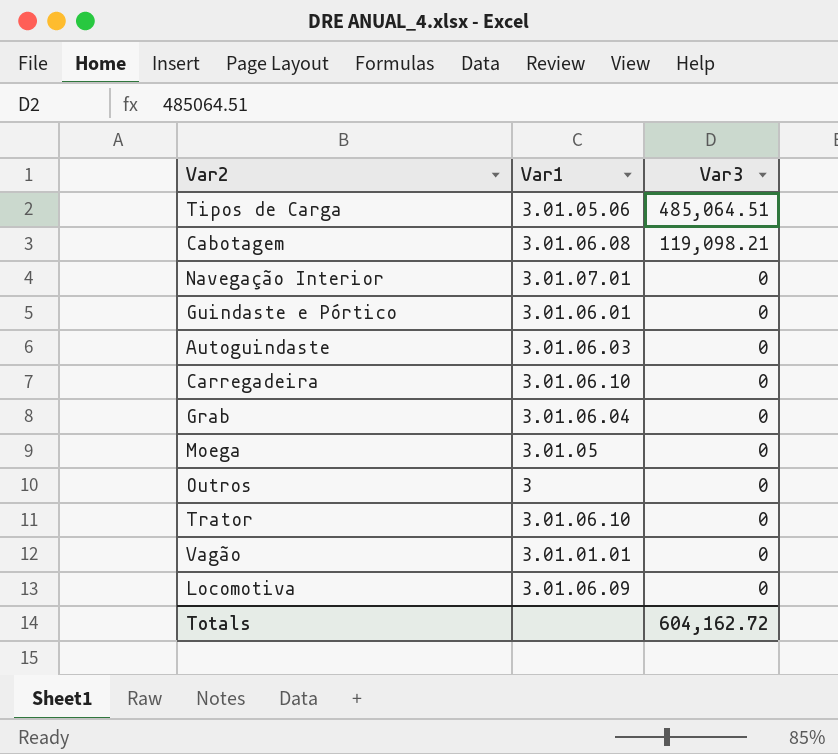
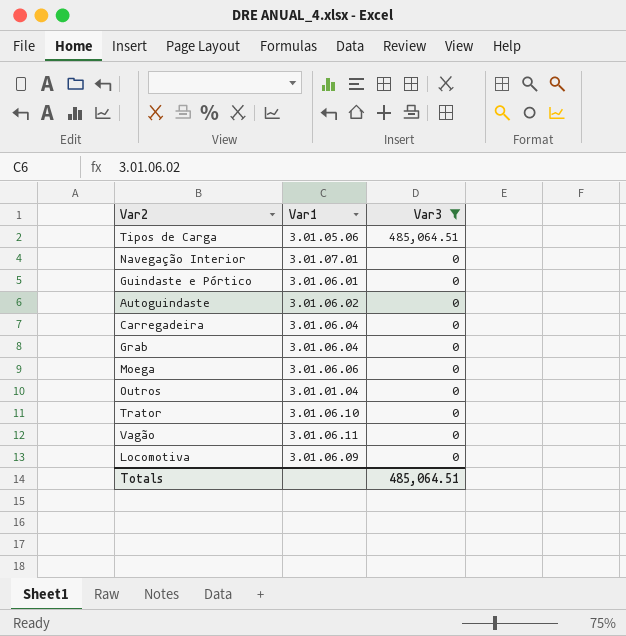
filter: none -> Var3 != 119,098.21
Autoguindaste | Var1: 3.01.06.03 -> 3.01.06.02
Carregadeira | Var1: 3.01.06.10 -> 3.01.06.04
Moega | Var1: 3.01.05 -> 3.01.06.06
Outros | Var1: 3 -> 3.01.01.04
Vagão | Var1: 3.01.01.01 -> 3.01.06.11
Totals | Var3: 604,162.72 -> 485,064.51

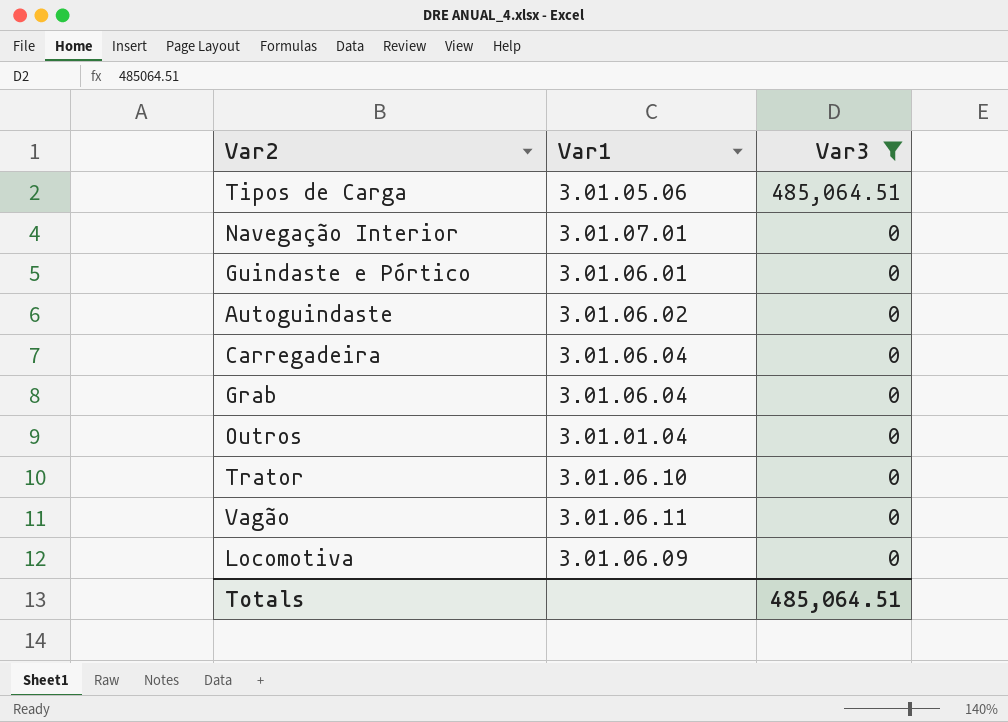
row Moega: 3.01.06.06 | 0 -> none

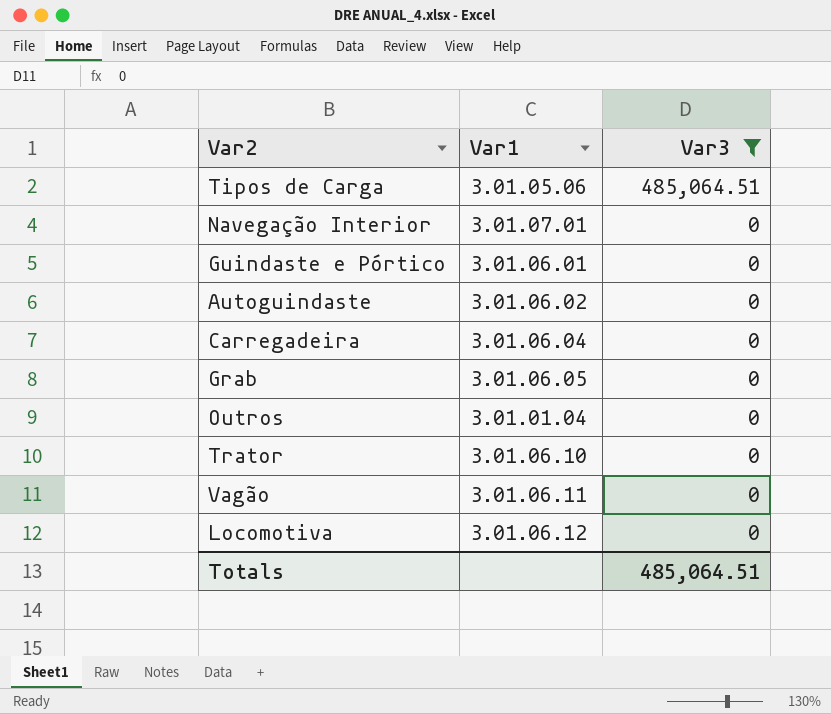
Grab | Var1: 3.01.06.04 -> 3.01.06.05
Locomotiva | Var1: 3.01.06.09 -> 3.01.06.12

